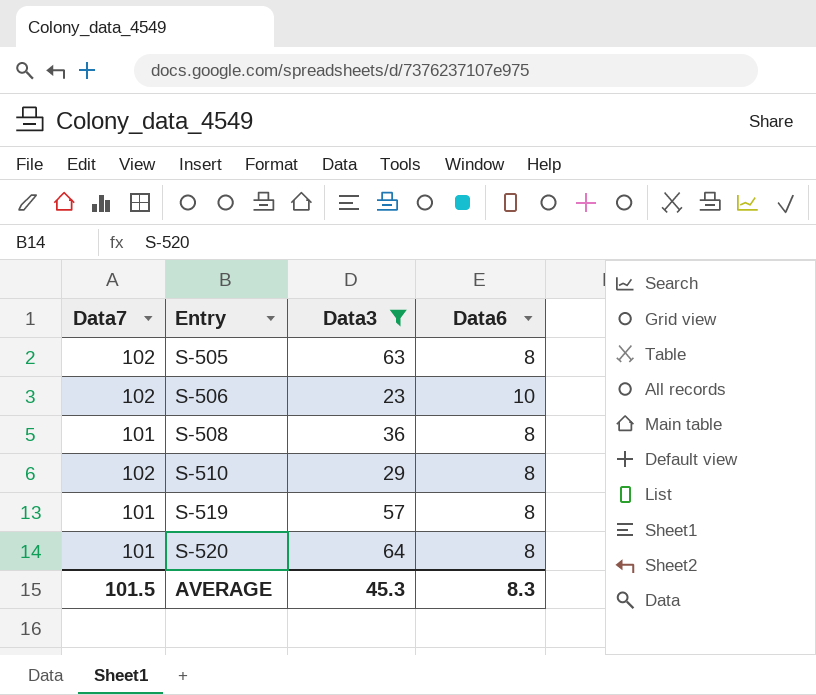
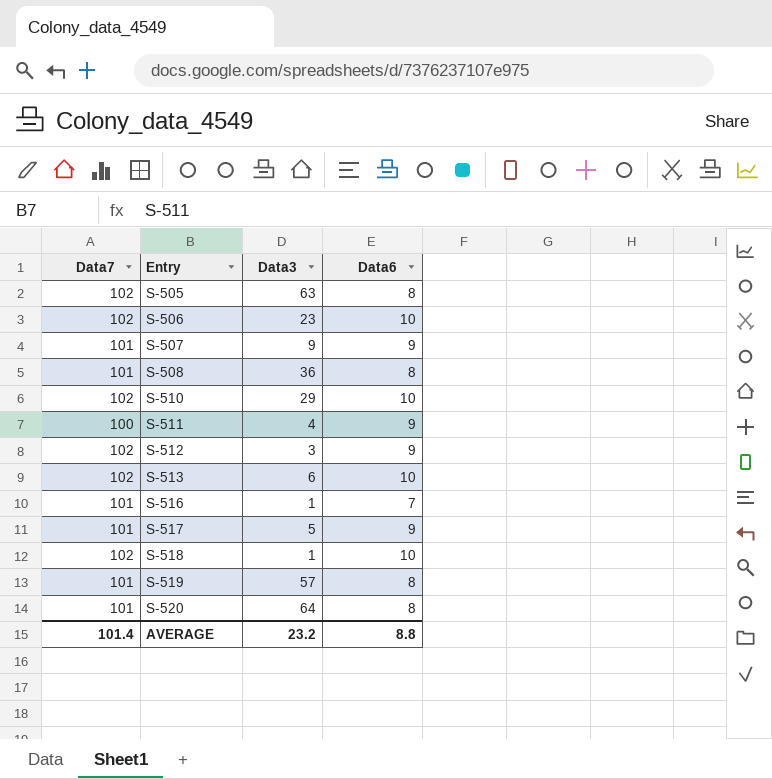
filter: Data3 >= 23 -> none
S-510 | Data6: 8 -> 10
AVERAGE | Data7: 101.5 -> 101.4
AVERAGE | Data3: 45.3 -> 23.2
AVERAGE | Data6: 8.3 -> 8.8

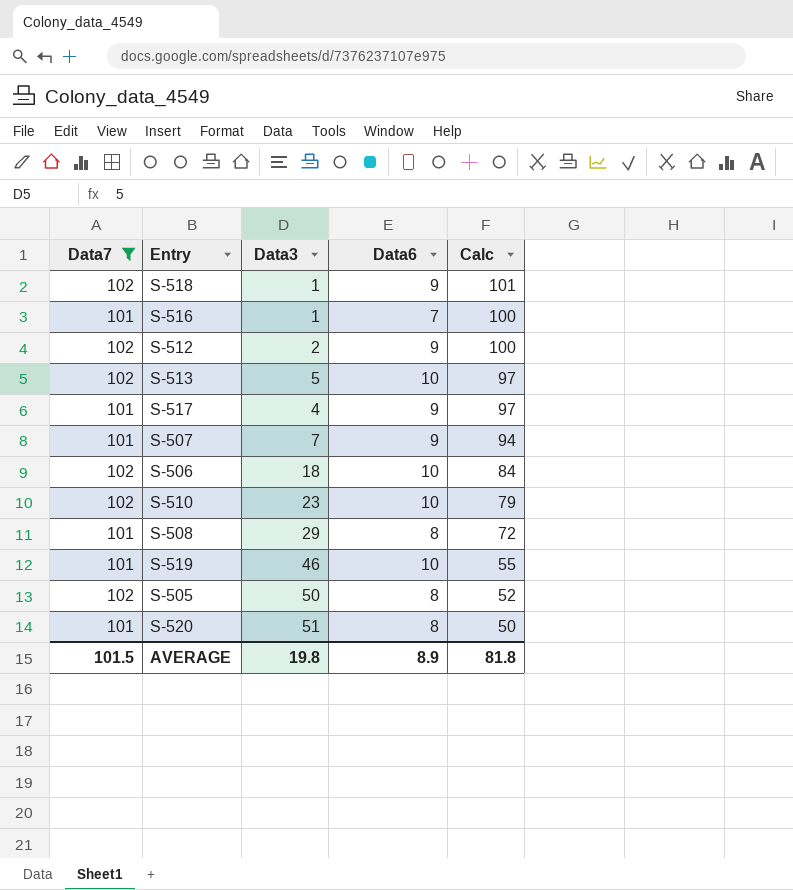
filter: none -> Data7 != 100
row order: Entry ascending -> Calc descending
column Calc | formula: none -> [Data7] - [Data3]
S-518 | Data6: 10 -> 9
S-512 | Data3: 3 -> 2
S-513 | Data3: 6 -> 5
S-517 | Data3: 5 -> 4
S-507 | Data3: 9 -> 7
S-506 | Data3: 23 -> 18
S-510 | Data3: 29 -> 23
S-508 | Data3: 36 -> 29
S-519 | Data3: 57 -> 46
S-519 | Data6: 8 -> 10
S-505 | Data3: 63 -> 50
S-520 | Data3: 64 -> 51
AVERAGE | Data7: 101.4 -> 101.5
AVERAGE | Data3: 23.2 -> 19.8
AVERAGE | Data6: 8.8 -> 8.9

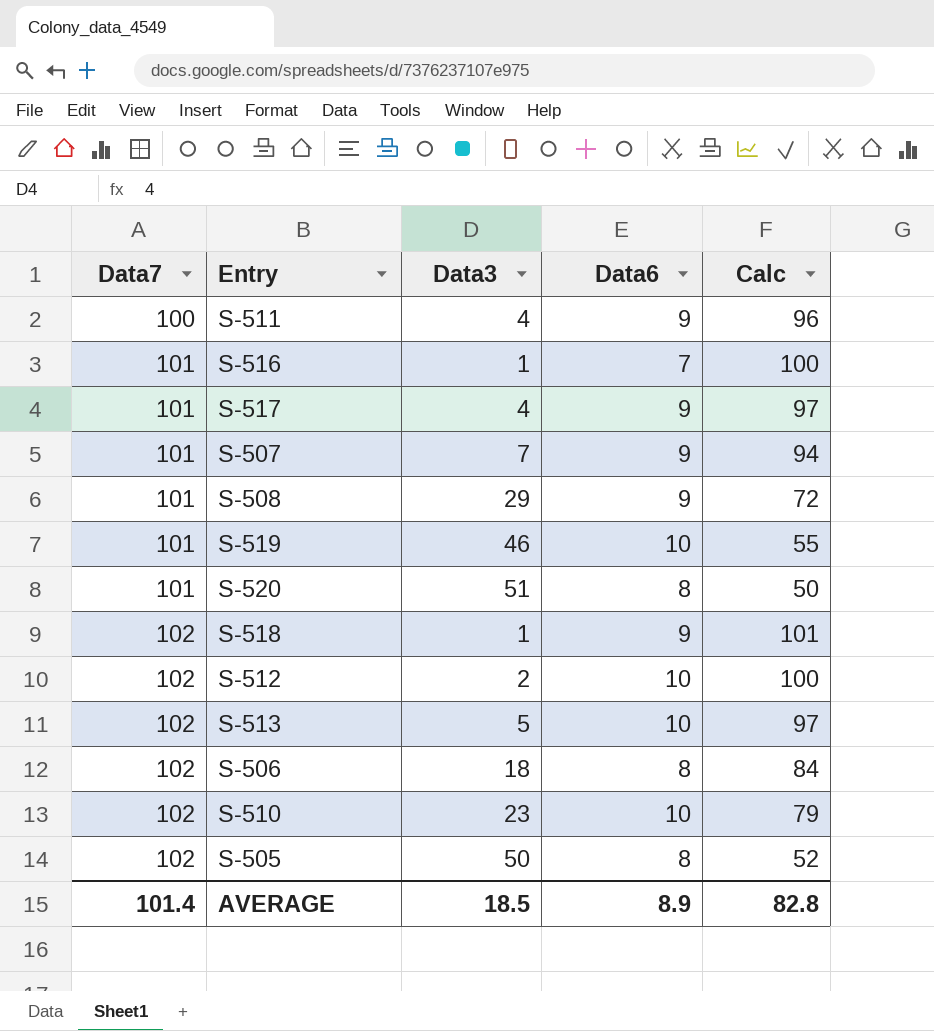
filter: Data7 != 100 -> none
row order: Calc descending -> Data7 ascending
S-508 | Data6: 8 -> 9
S-512 | Data6: 9 -> 10
S-506 | Data6: 10 -> 8
AVERAGE | Data7: 101.5 -> 101.4
AVERAGE | Data3: 19.8 -> 18.5
AVERAGE | Calc: 81.8 -> 82.8

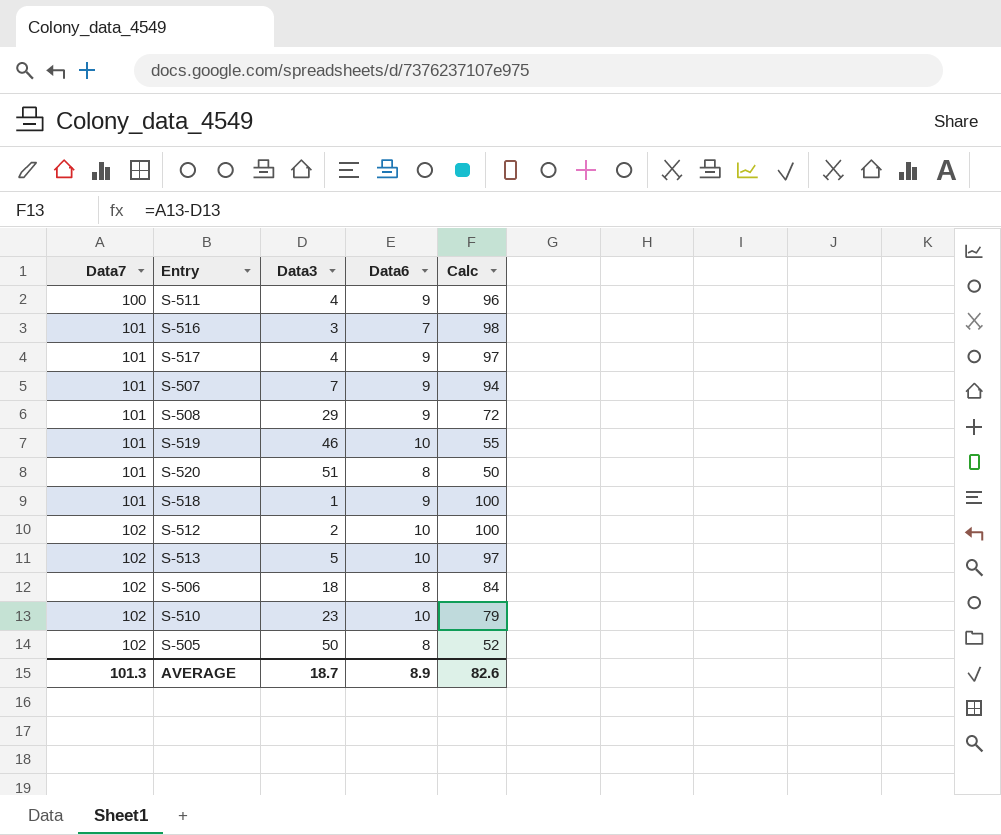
S-516 | Data3: 1 -> 3
S-516 | Calc: 100 -> 98
S-518 | Data7: 102 -> 101
S-518 | Calc: 101 -> 100
AVERAGE | Data7: 101.4 -> 101.3
AVERAGE | Data3: 18.5 -> 18.7
AVERAGE | Calc: 82.8 -> 82.6

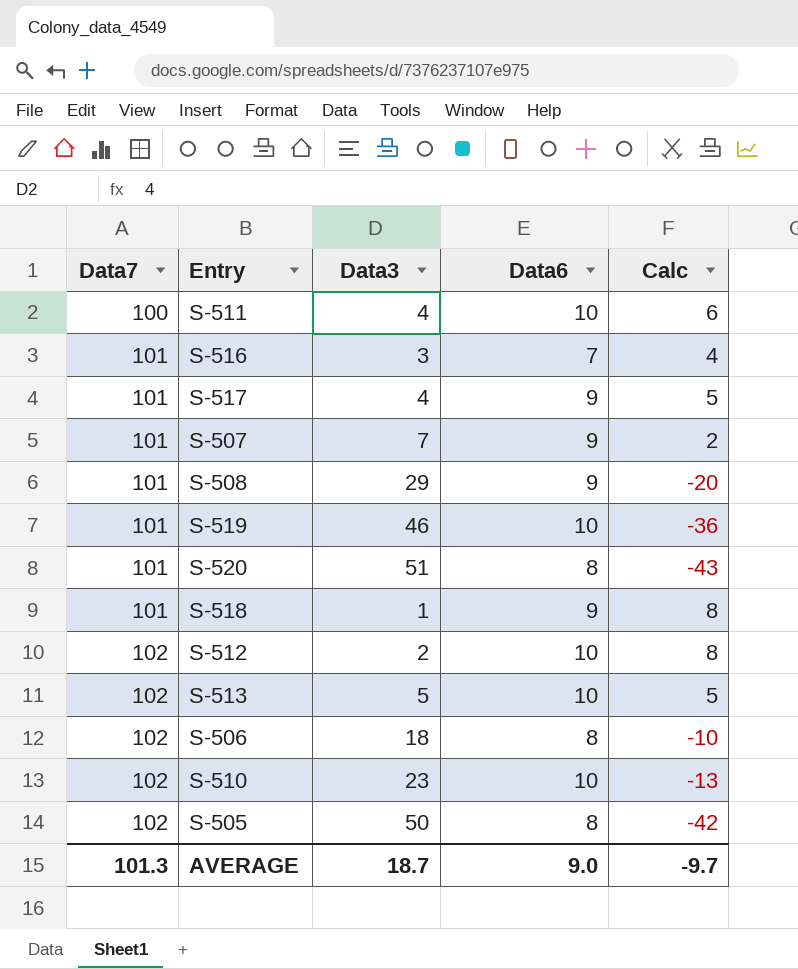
column Calc | formula: [Data7] - [Data3] -> [Data6] - [Data3]
S-511 | Data6: 9 -> 10
AVERAGE | Data6: 8.9 -> 9.0
AVERAGE | Calc: 82.6 -> -9.7

